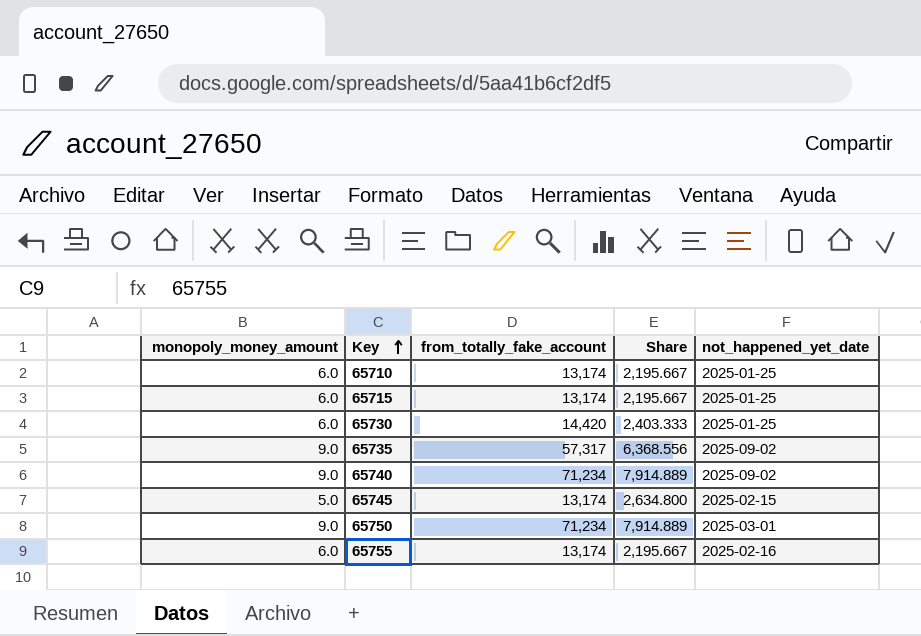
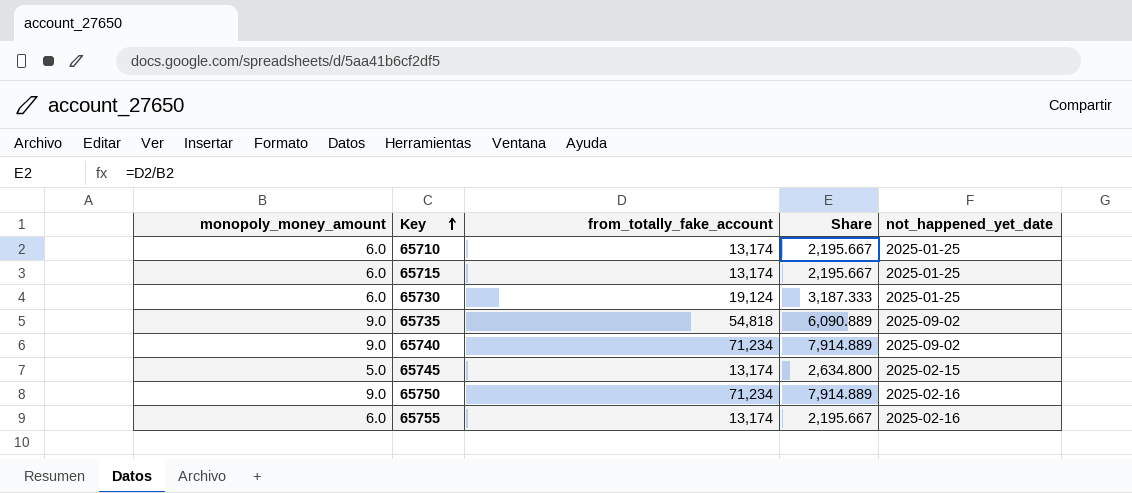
65730 | from_totally_fake_account: 14,420 -> 19,124
65730 | Share: 2,403.333 -> 3,187.333
65735 | from_totally_fake_account: 57,317 -> 54,818
65735 | Share: 6,368.556 -> 6,090.889
65750 | not_happened_yet_date: 2025-03-01 -> 2025-02-16

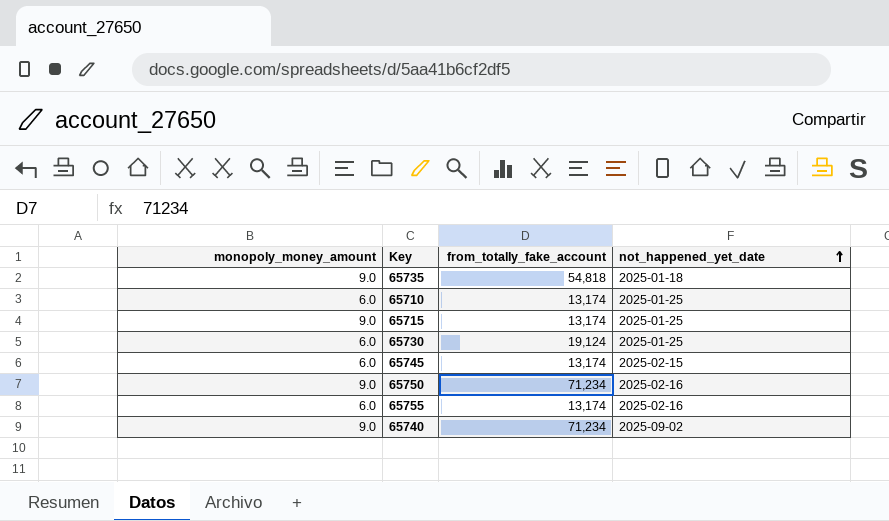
row order: Key ascending -> not_happened_yet_date ascending
column Share | formula: [from_totally_fake_account] / [monopoly_money_amount] -> none
65735 | not_happened_yet_date: 2025-09-02 -> 2025-01-18
65715 | monopoly_money_amount: 6.0 -> 9.0
65745 | monopoly_money_amount: 5.0 -> 6.0

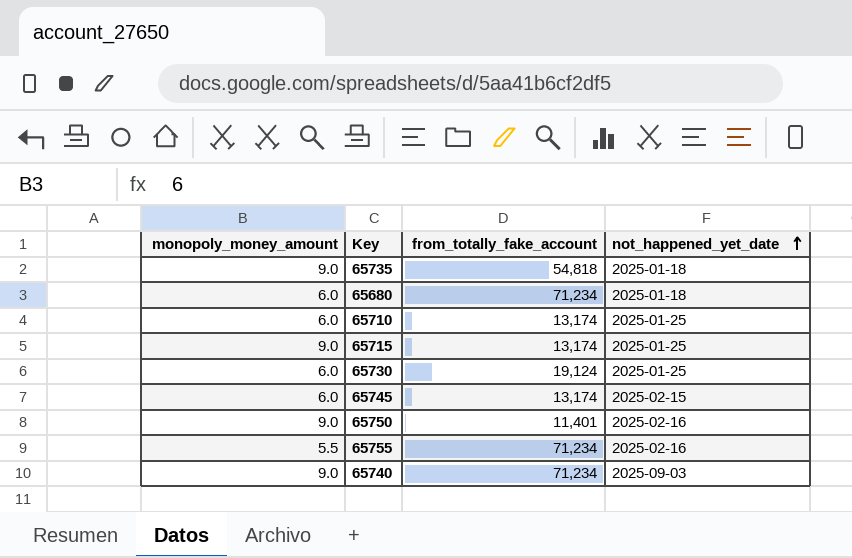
row 65680: none -> 6.0 | 71,234 | 2025-01-18
65750 | from_totally_fake_account: 71,234 -> 11,401
65755 | monopoly_money_amount: 6.0 -> 5.5
65755 | from_totally_fake_account: 13,174 -> 71,234
65740 | not_happened_yet_date: 2025-09-02 -> 2025-09-03

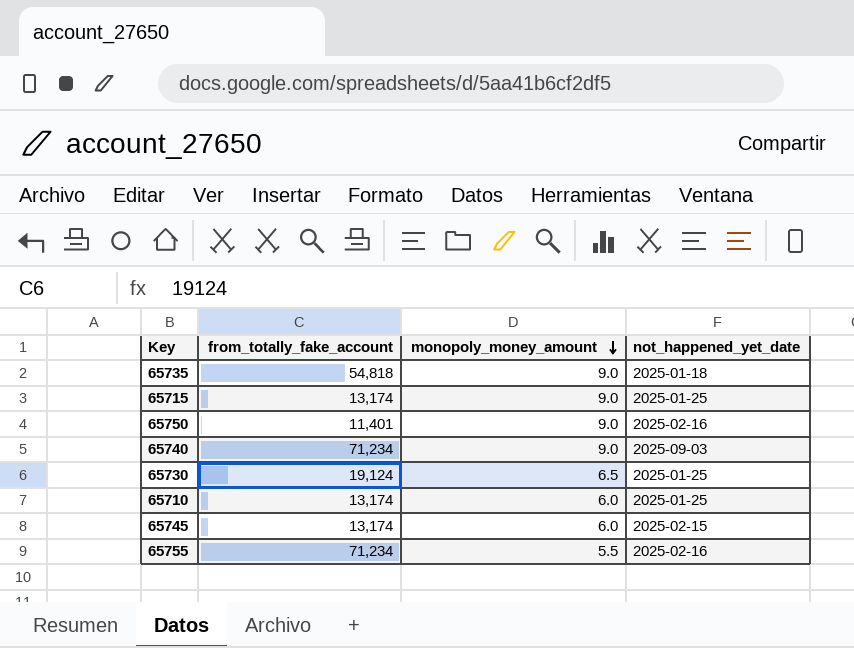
row order: not_happened_yet_date ascending -> monopoly_money_amount descending
column monopoly_money_amount | position: 1 -> 3
row 65680: 6.0 | 71,234 | 2025-01-18 -> none
65730 | monopoly_money_amount: 6.0 -> 6.5

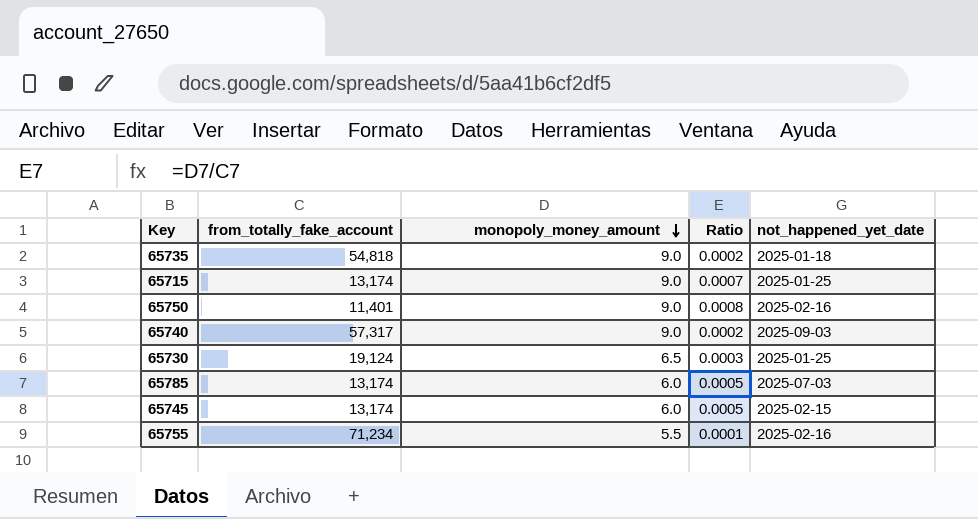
column Ratio | formula: none -> [monopoly_money_amount] / [from_totally_fake_account]
row 65710: 13,174 | 6.0 | 2025-01-25 -> none
65740 | from_totally_fake_account: 71,234 -> 57,317
row 65785: none -> 13,174 | 6.0 | 0.0005 | 2025-07-03

